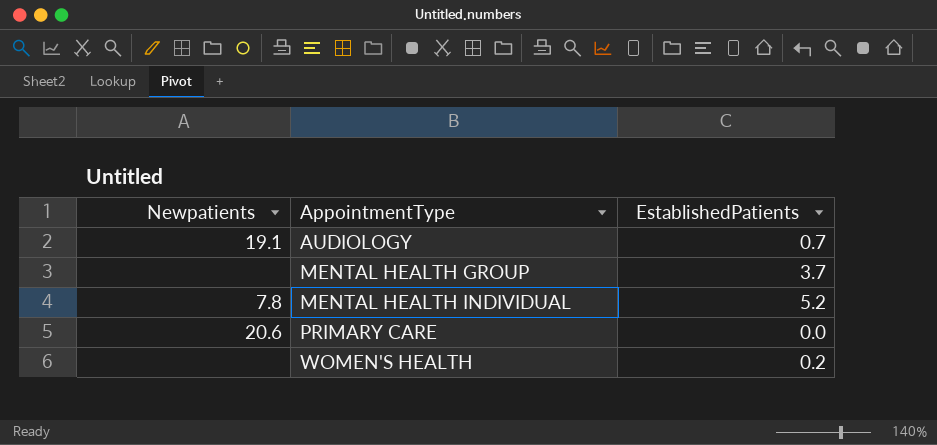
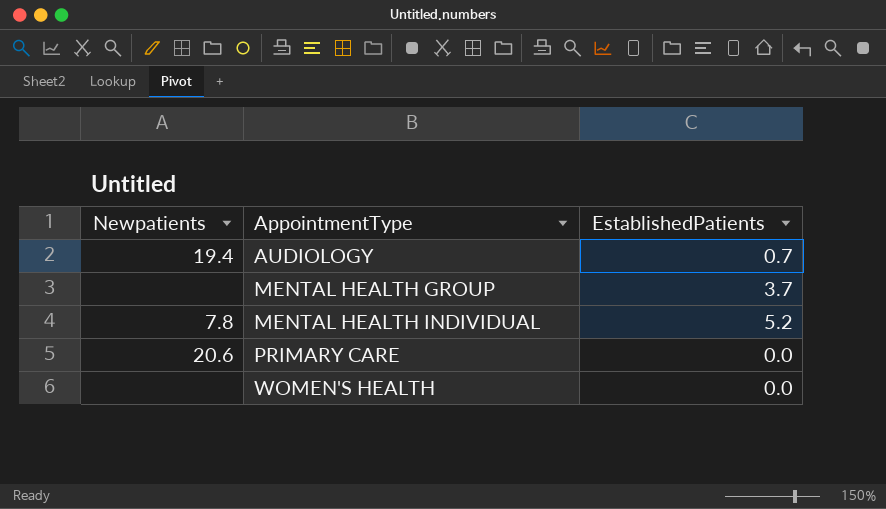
AUDIOLOGY | Newpatients: 19.1 -> 19.4
WOMEN'S HEALTH | EstablishedPatients: 0.2 -> 0.0

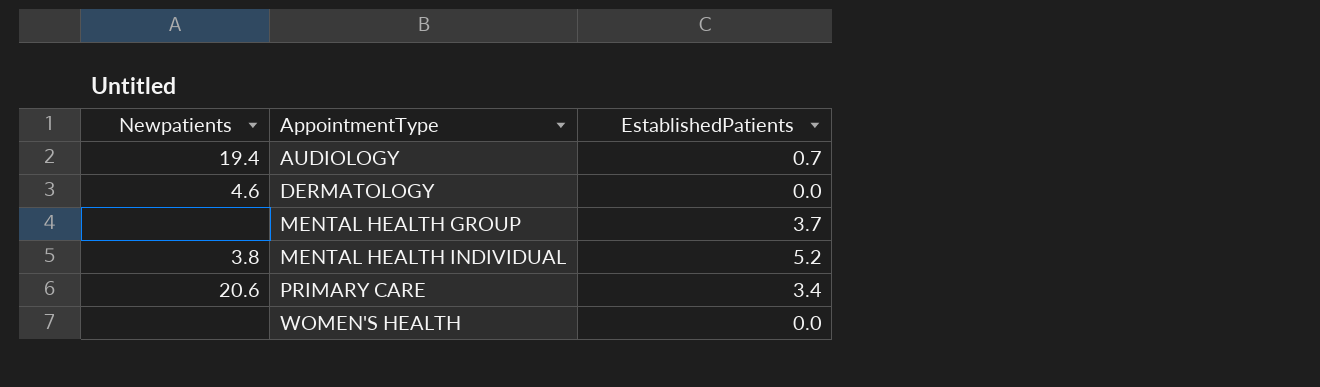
row DERMATOLOGY: none -> 4.6 | 0.0
MENTAL HEALTH INDIVIDUAL | Newpatients: 7.8 -> 3.8
PRIMARY CARE | EstablishedPatients: 0.0 -> 3.4

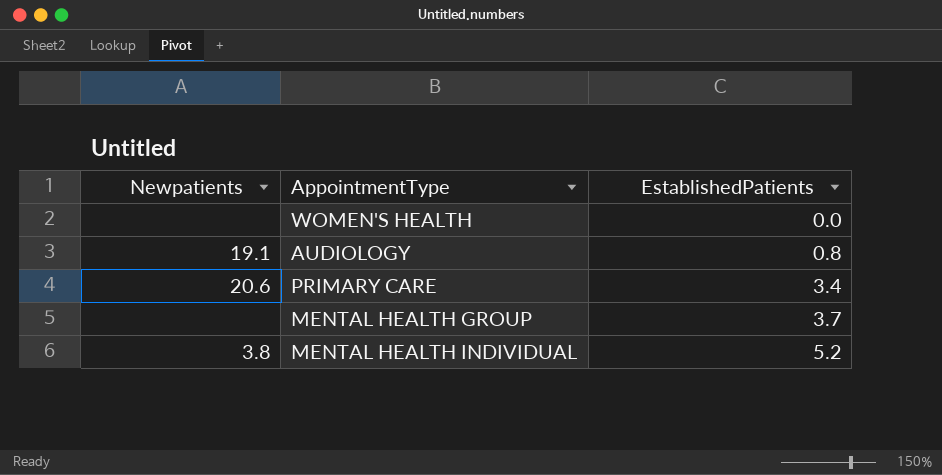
row order: AppointmentType ascending -> EstablishedPatients ascending
row DERMATOLOGY: 4.6 | 0.0 -> none
AUDIOLOGY | Newpatients: 19.4 -> 19.1
AUDIOLOGY | EstablishedPatients: 0.7 -> 0.8

